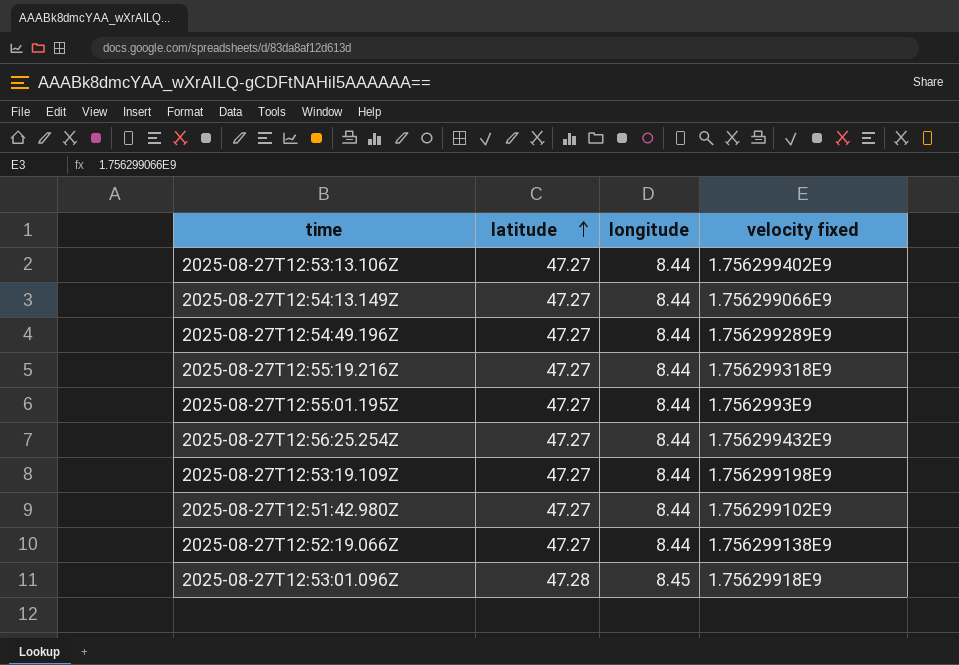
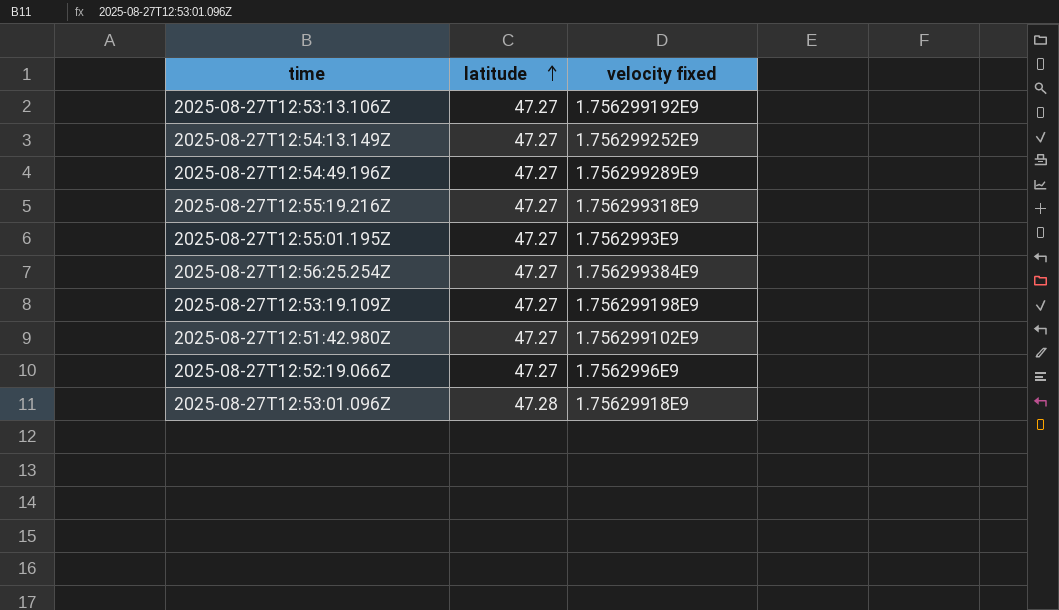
column longitude | position: 3 -> none
2025-08-27T12:53:13.106Z | velocity fixed: 1.756299402E9 -> 1.756299192E9
2025-08-27T12:54:13.149Z | velocity fixed: 1.756299066E9 -> 1.756299252E9
2025-08-27T12:56:25.254Z | velocity fixed: 1.756299432E9 -> 1.756299384E9
2025-08-27T12:52:19.066Z | velocity fixed: 1.756299138E9 -> 1.7562996E9

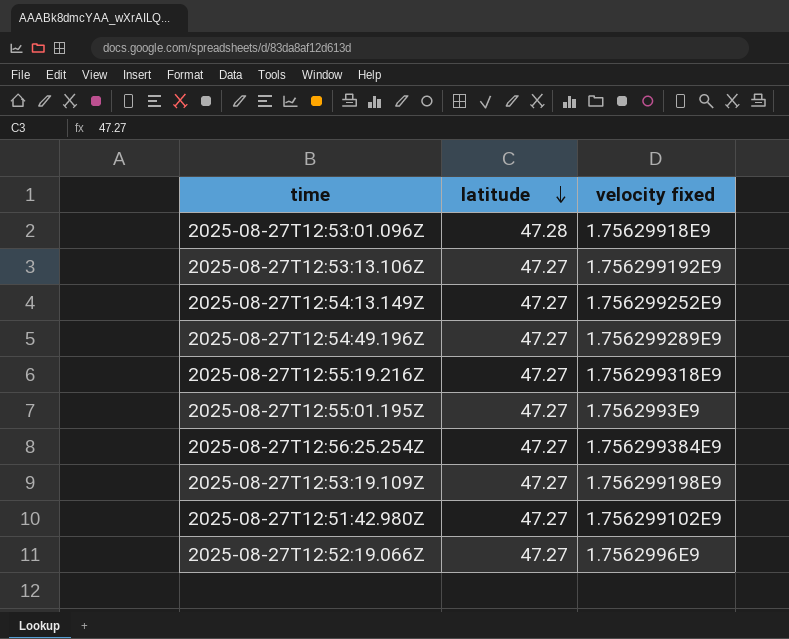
row order: latitude ascending -> latitude descending

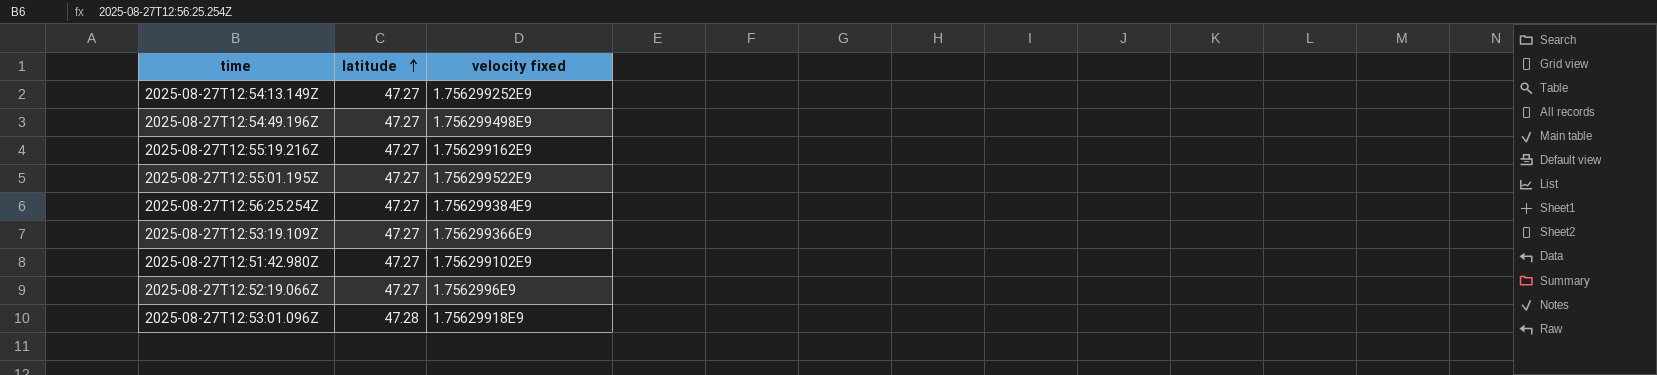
row order: latitude descending -> latitude ascending
row 2025-08-27T12:53:13.106Z: 47.27 | 1.756299192E9 -> none
2025-08-27T12:54:49.196Z | velocity fixed: 1.756299289E9 -> 1.756299498E9
2025-08-27T12:55:19.216Z | velocity fixed: 1.756299318E9 -> 1.756299162E9
2025-08-27T12:55:01.195Z | velocity fixed: 1.7562993E9 -> 1.756299522E9
2025-08-27T12:53:19.109Z | velocity fixed: 1.756299198E9 -> 1.756299366E9

